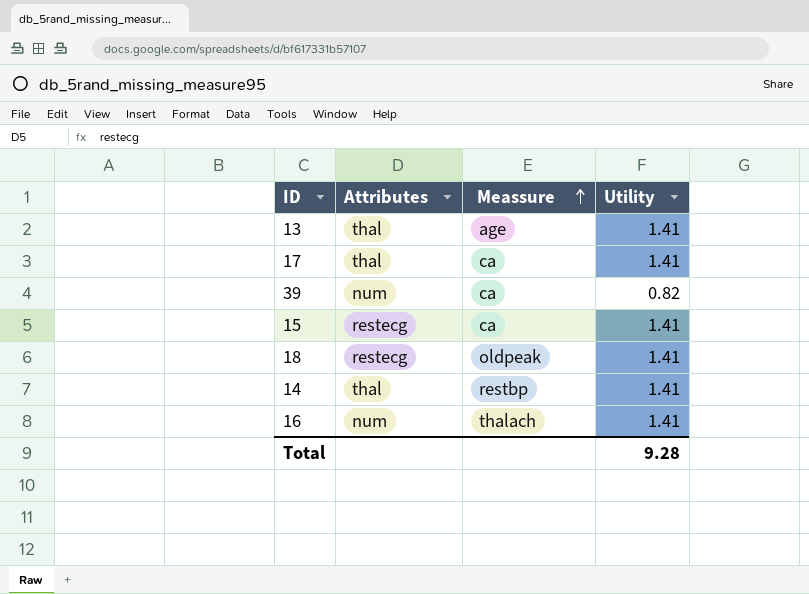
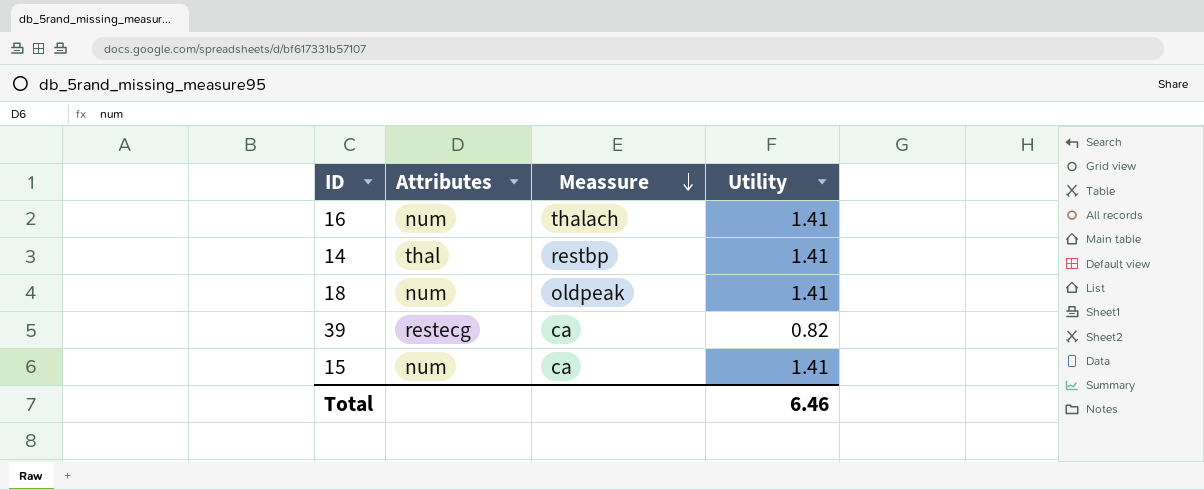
row order: Meassure ascending -> Meassure descending
row 13: thal | age | 1.41 -> none
row 17: thal | ca | 1.41 -> none
18 | Attributes: restecg -> num
39 | Attributes: num -> restecg
15 | Attributes: restecg -> num
Total | Utility: 9.28 -> 6.46

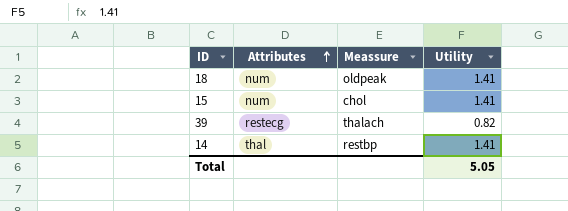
row order: Meassure descending -> Attributes ascending
row 16: num | thalach | 1.41 -> none
15 | Meassure: ca -> chol
39 | Meassure: ca -> thalach
Total | Utility: 6.46 -> 5.05

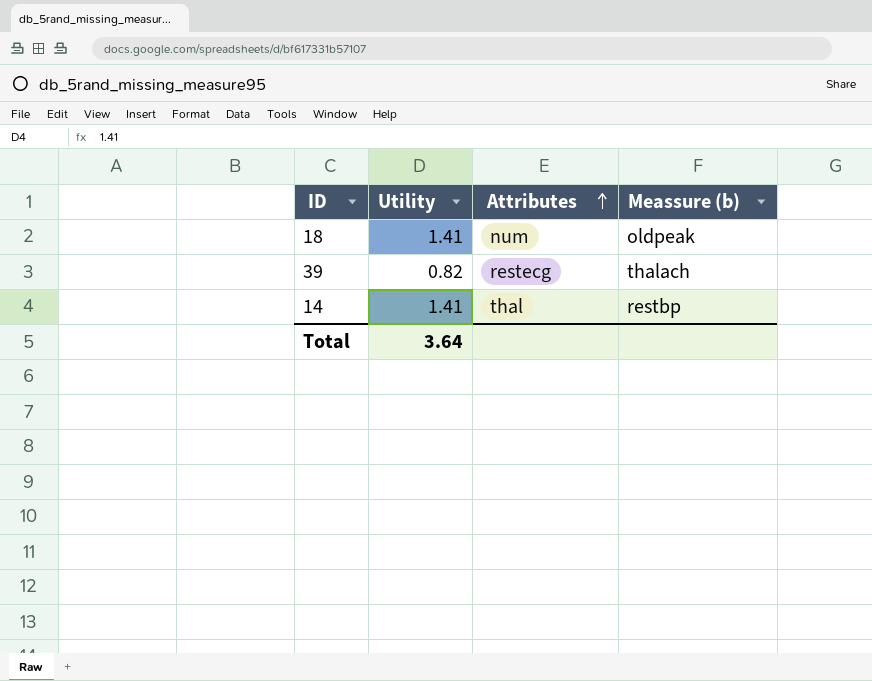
column Utility | position: 4 -> 2
column name: Meassure -> Meassure (b)
row 15: num | chol | 1.41 -> none
Total | Utility: 5.05 -> 3.64

